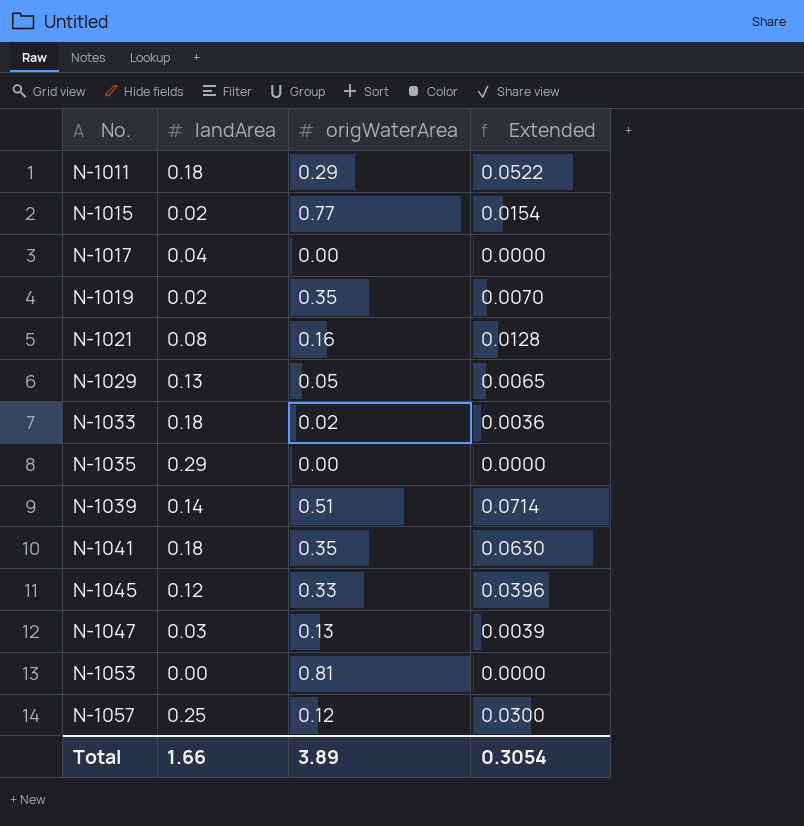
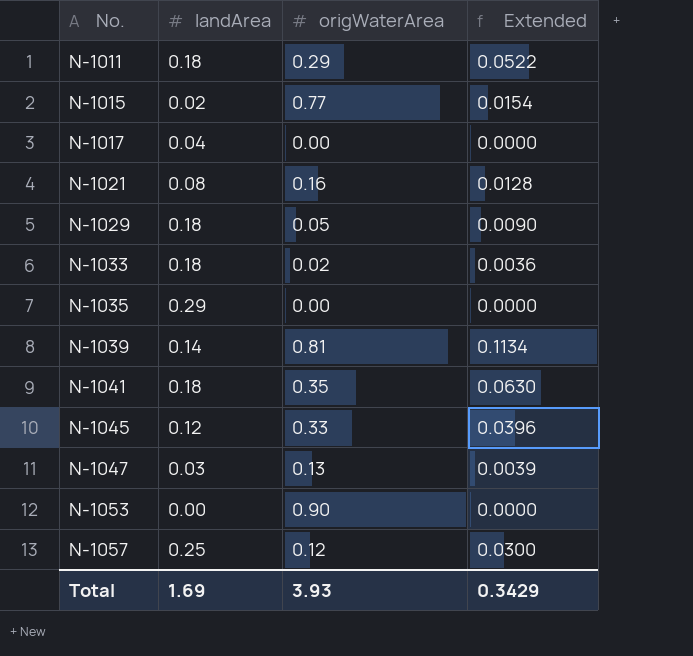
row N-1019: 0.02 | 0.35 | 0.0070 -> none
N-1029 | landArea: 0.13 -> 0.18
N-1029 | Extended: 0.0065 -> 0.0090
N-1039 | origWaterArea: 0.51 -> 0.81
N-1039 | Extended: 0.0714 -> 0.1134
N-1053 | origWaterArea: 0.81 -> 0.90
Total | landArea: 1.66 -> 1.69
Total | origWaterArea: 3.89 -> 3.93
Total | Extended: 0.3054 -> 0.3429

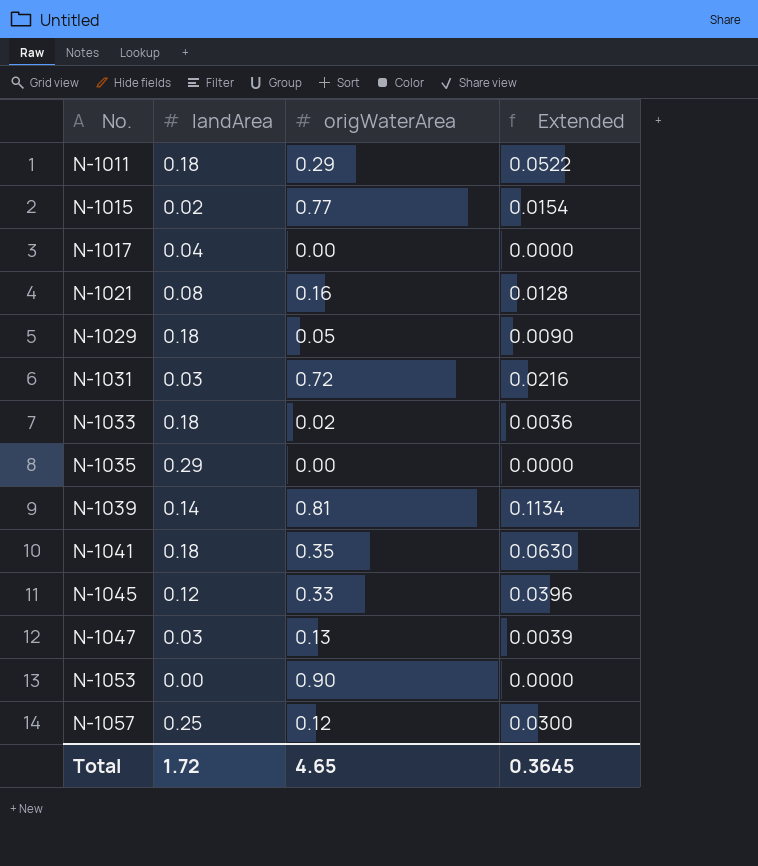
row N-1031: none -> 0.03 | 0.72 | 0.0216
Total | landArea: 1.69 -> 1.72
Total | origWaterArea: 3.93 -> 4.65
Total | Extended: 0.3429 -> 0.3645

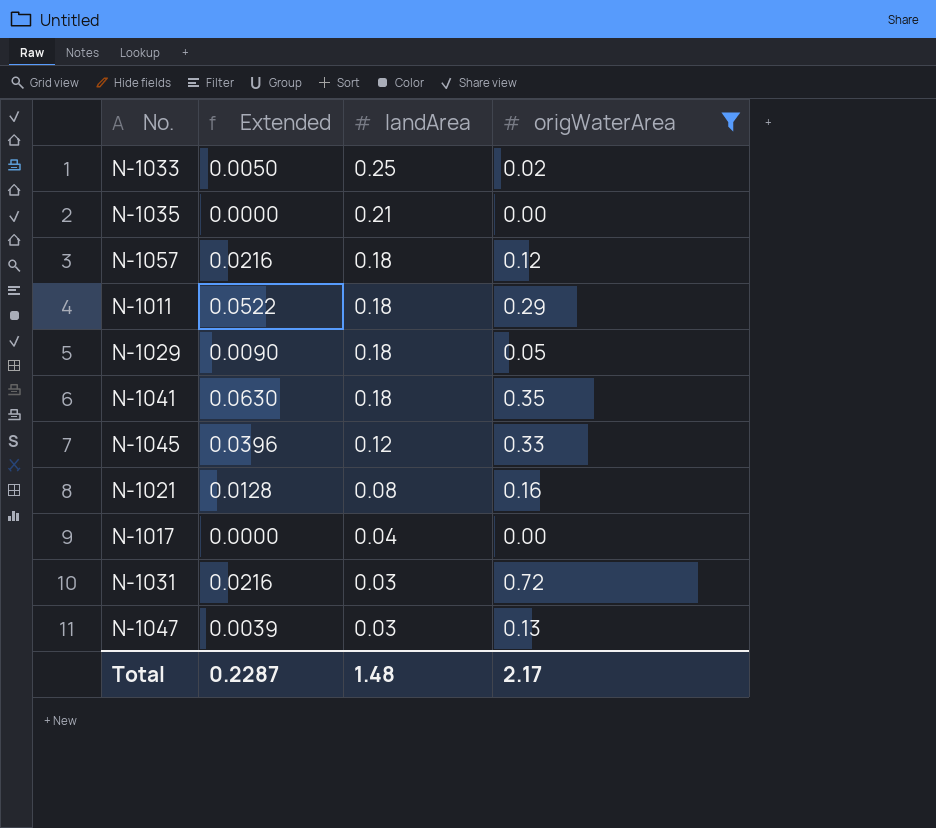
filter: none -> origWaterArea <= 0.72
row order: No. ascending -> landArea descending
column Extended | position: 4 -> 2
N-1033 | Extended: 0.0036 -> 0.0050
N-1033 | landArea: 0.18 -> 0.25
N-1035 | landArea: 0.29 -> 0.21
N-1057 | Extended: 0.0300 -> 0.0216
N-1057 | landArea: 0.25 -> 0.18
Total | Extended: 0.3645 -> 0.2287
Total | landArea: 1.72 -> 1.48
Total | origWaterArea: 4.65 -> 2.17

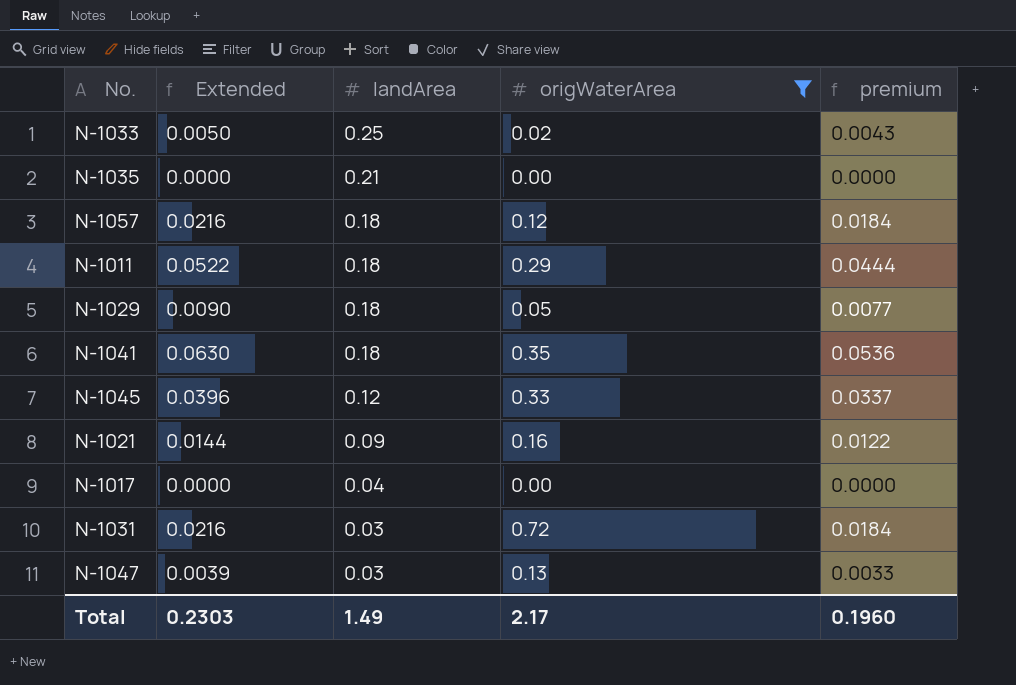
column premium | formula: none -> [Extended] * 0.85
N-1021 | Extended: 0.0128 -> 0.0144
N-1021 | landArea: 0.08 -> 0.09
Total | Extended: 0.2287 -> 0.2303
Total | landArea: 1.48 -> 1.49

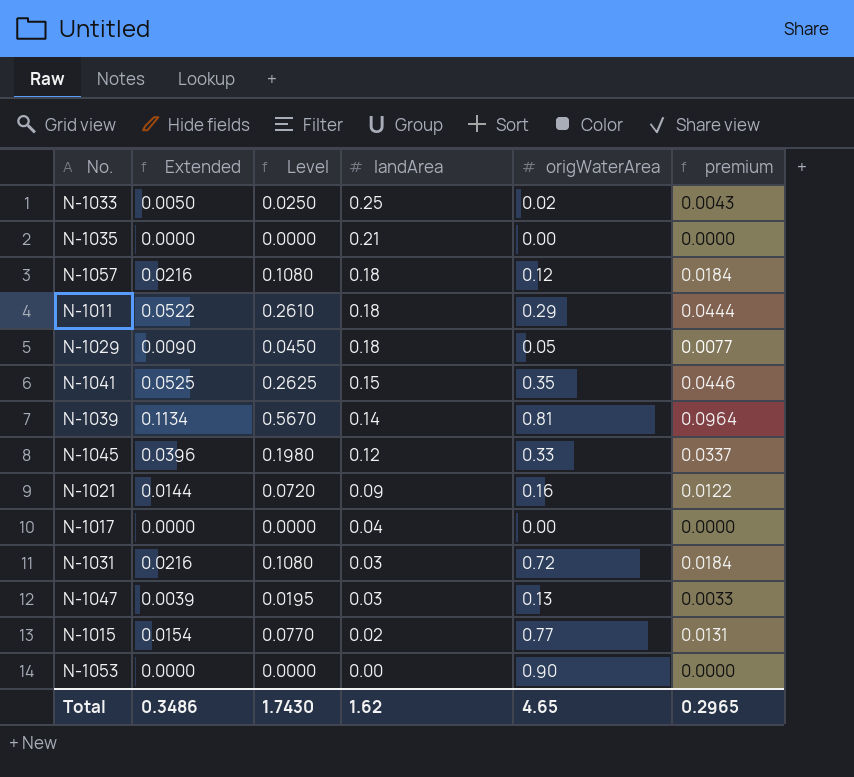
filter: origWaterArea <= 0.72 -> none
column Level | formula: none -> [Extended] * 5
N-1041 | Extended: 0.0630 -> 0.0525
N-1041 | landArea: 0.18 -> 0.15
N-1041 | premium: 0.0536 -> 0.0446
Total | Extended: 0.2303 -> 0.3486
Total | landArea: 1.49 -> 1.62
Total | origWaterArea: 2.17 -> 4.65
Total | premium: 0.1960 -> 0.2965

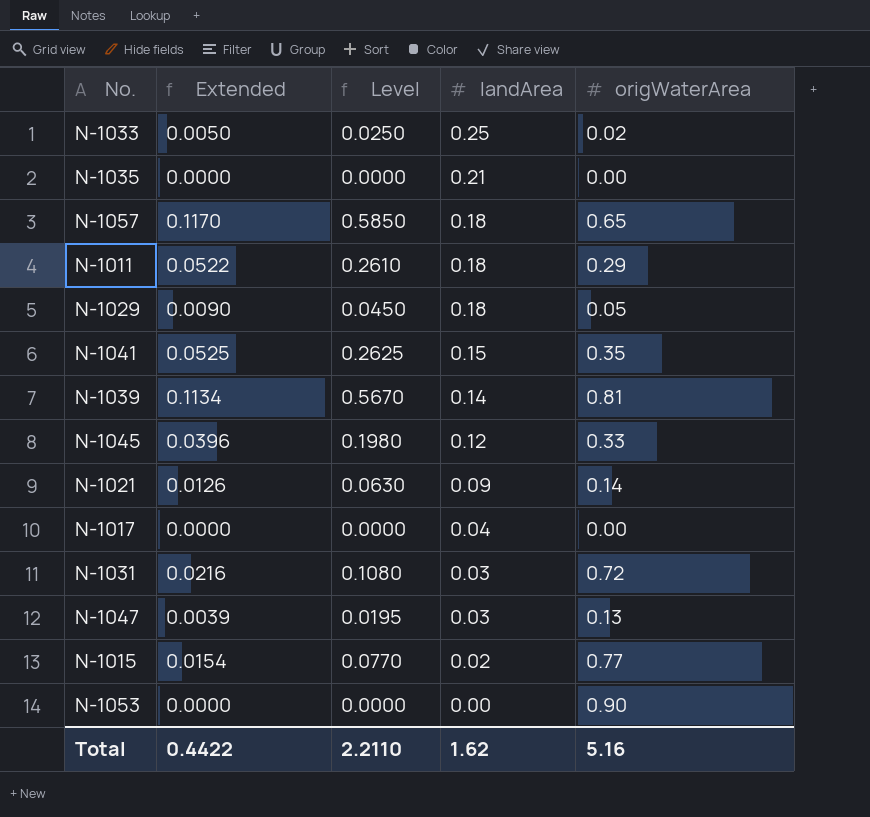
column premium | formula: [Extended] * 0.85 -> none
N-1057 | Extended: 0.0216 -> 0.1170
N-1057 | Level: 0.1080 -> 0.5850
N-1057 | origWaterArea: 0.12 -> 0.65
N-1021 | Extended: 0.0144 -> 0.0126
N-1021 | Level: 0.0720 -> 0.0630
N-1021 | origWaterArea: 0.16 -> 0.14
Total | Extended: 0.3486 -> 0.4422
Total | Level: 1.7430 -> 2.2110
Total | origWaterArea: 4.65 -> 5.16

